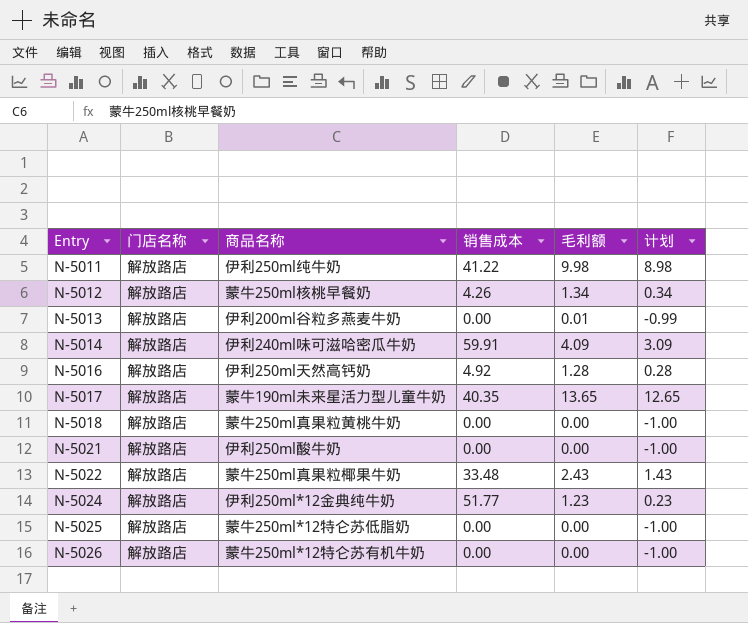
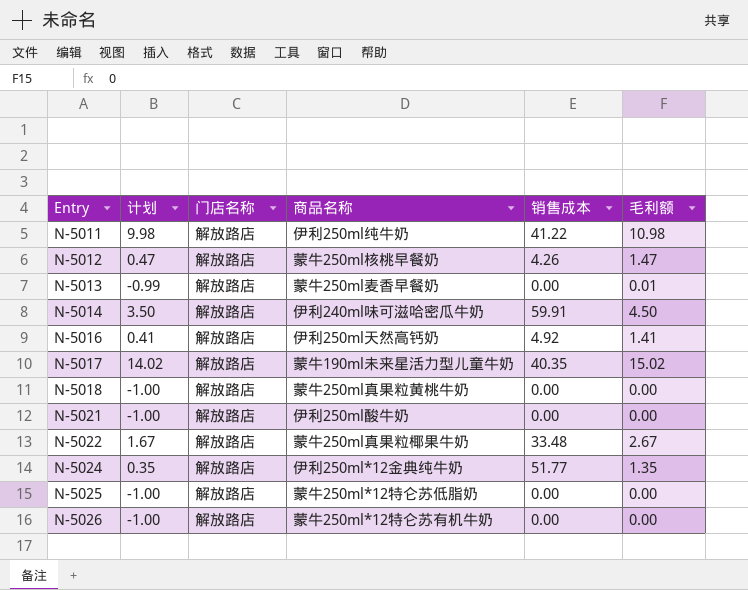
column 计划 | position: 6 -> 2
N-5011 | 计划: 8.98 -> 9.98
N-5011 | 毛利额: 9.98 -> 10.98
N-5012 | 计划: 0.34 -> 0.47
N-5012 | 毛利额: 1.34 -> 1.47
N-5013 | 商品名称: 伊利200ml谷粒多燕麦牛奶 -> 蒙牛250ml麦香早餐奶
N-5014 | 计划: 3.09 -> 3.50
N-5014 | 毛利额: 4.09 -> 4.50
N-5016 | 计划: 0.28 -> 0.41
N-5016 | 毛利额: 1.28 -> 1.41
N-5017 | 计划: 12.65 -> 14.02
N-5017 | 毛利额: 13.65 -> 15.02
N-5022 | 计划: 1.43 -> 1.67
N-5022 | 毛利额: 2.43 -> 2.67
N-5024 | 计划: 0.23 -> 0.35
N-5024 | 毛利额: 1.23 -> 1.35

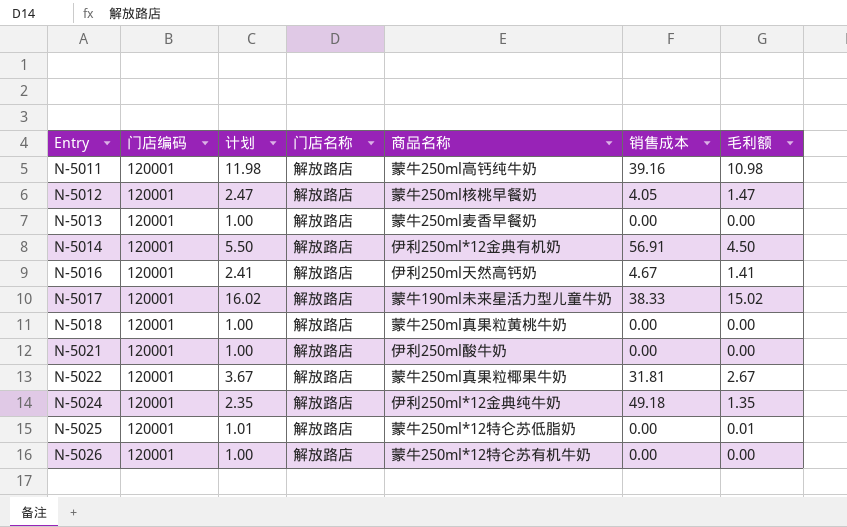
column 门店编码 | position: none -> 2
column 计划 | formula: [毛利额] - 1 -> [毛利额] + 1
N-5011 | 商品名称: 伊利250ml纯牛奶 -> 蒙牛250ml高钙纯牛奶
N-5011 | 销售成本: 41.22 -> 39.16
N-5012 | 销售成本: 4.26 -> 4.05
N-5013 | 毛利额: 0.01 -> 0.00
N-5014 | 商品名称: 伊利240ml味可滋哈密瓜牛奶 -> 伊利250ml*12金典有机奶
N-5014 | 销售成本: 59.91 -> 56.91
N-5016 | 销售成本: 4.92 -> 4.67
N-5017 | 销售成本: 40.35 -> 38.33
N-5022 | 销售成本: 33.48 -> 31.81
N-5024 | 销售成本: 51.77 -> 49.18
N-5025 | 毛利额: 0.00 -> 0.01

